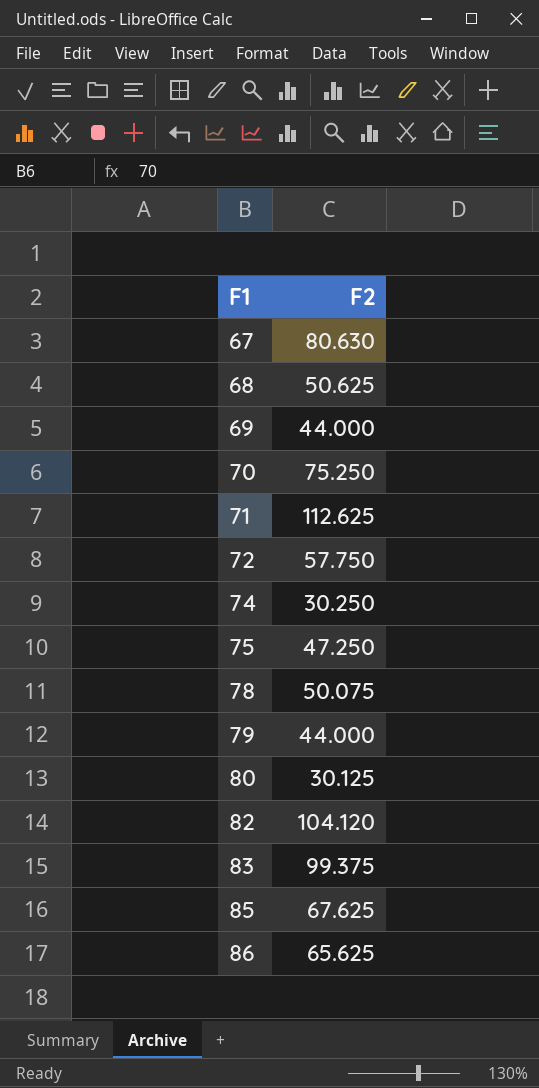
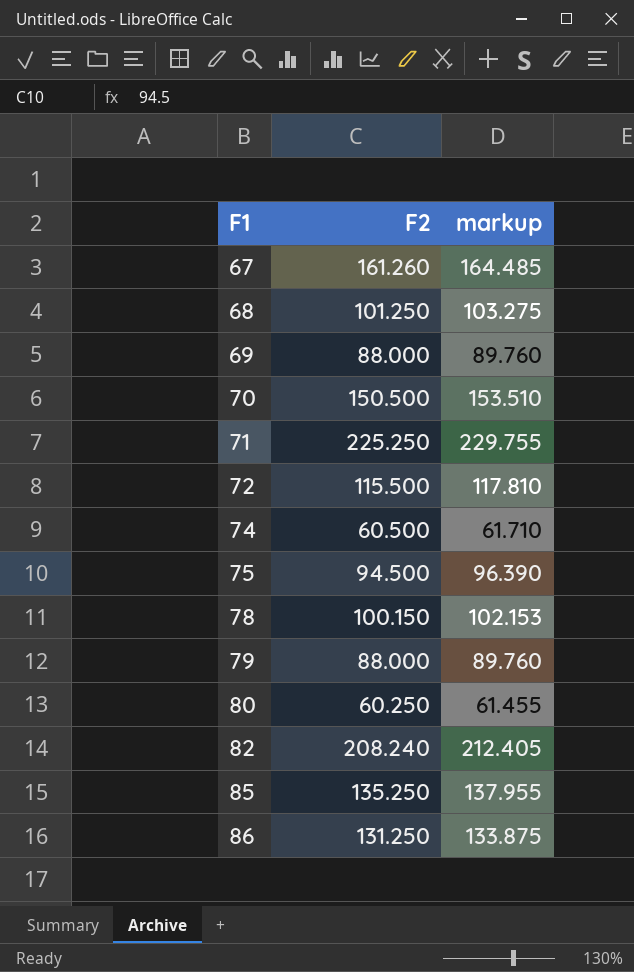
column markup | formula: none -> [F2] * 1.02
row 83: 99.375 -> none
67 | F2: 80.630 -> 161.260
68 | F2: 50.625 -> 101.250
69 | F2: 44.000 -> 88.000
70 | F2: 75.250 -> 150.500
71 | F2: 112.625 -> 225.250
72 | F2: 57.750 -> 115.500
74 | F2: 30.250 -> 60.500
75 | F2: 47.250 -> 94.500
78 | F2: 50.075 -> 100.150
79 | F2: 44.000 -> 88.000
80 | F2: 30.125 -> 60.250
82 | F2: 104.120 -> 208.240
85 | F2: 67.625 -> 135.250
86 | F2: 65.625 -> 131.250

